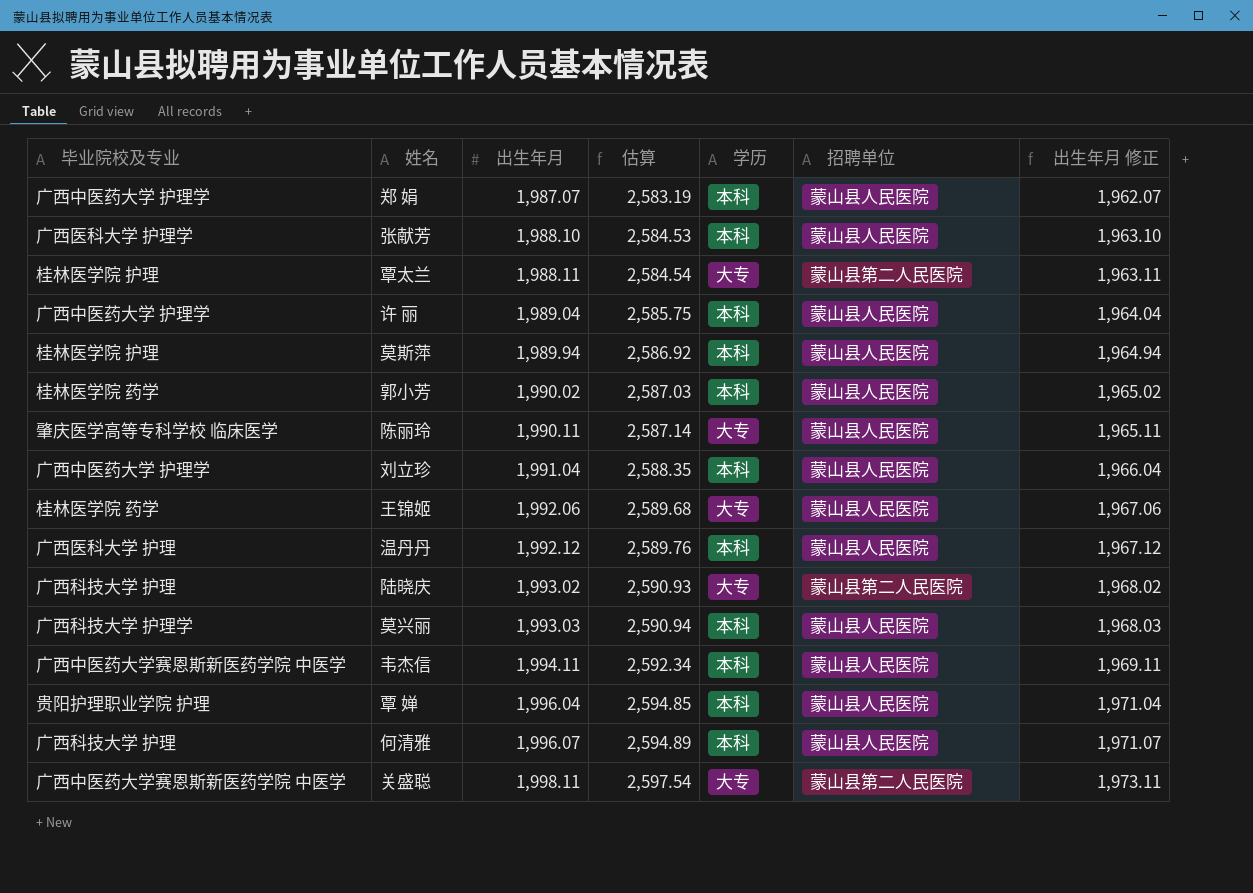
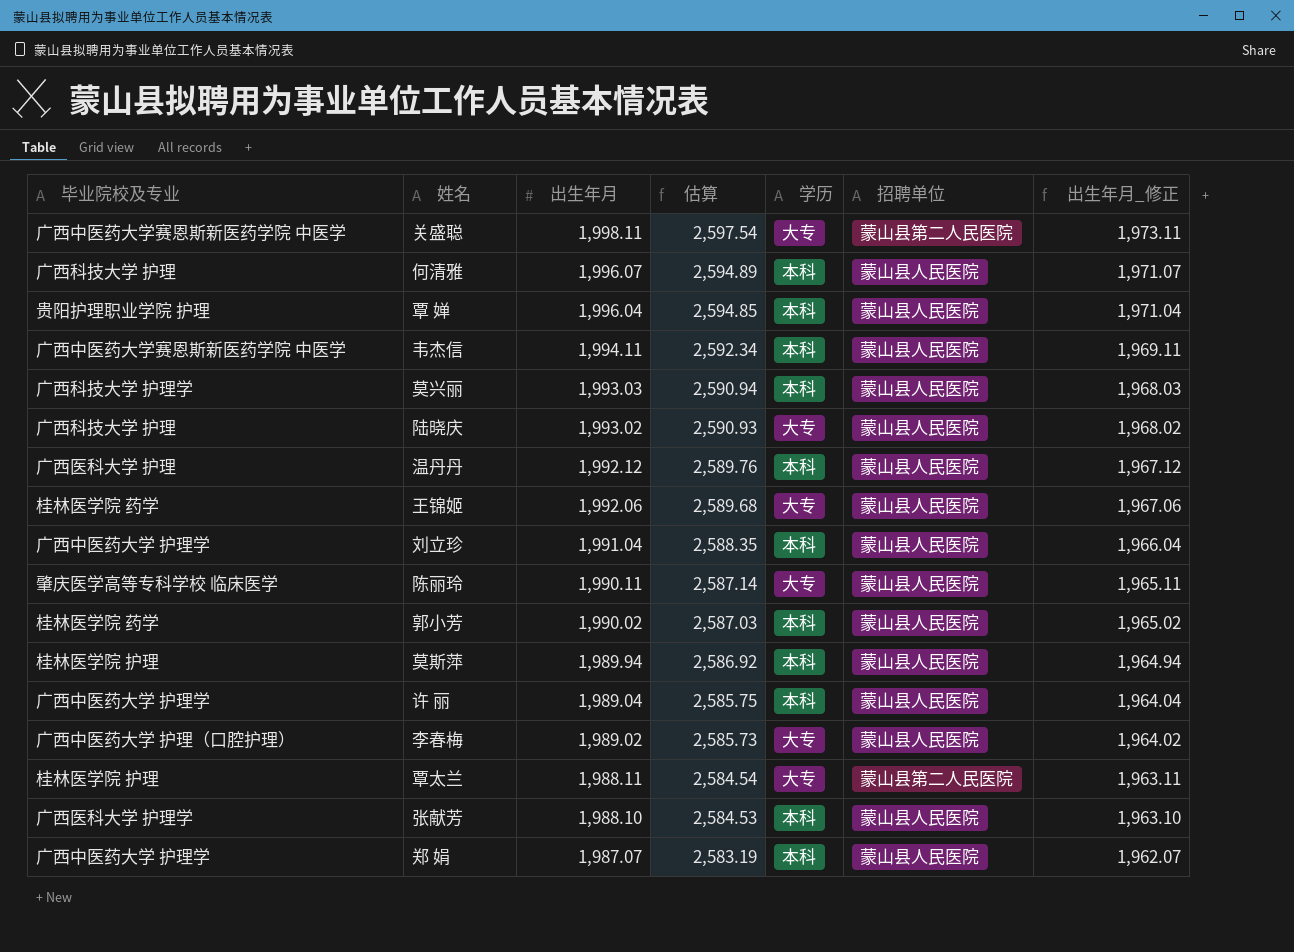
row order: 出生年月 ascending -> 出生年月 descending
column name: 出生年月 修正 -> 出生年月_修正
陆晓庆 | 招聘单位: 蒙山县第二人民医院 -> 蒙山县人民医院
row 李春梅: none -> 广西中医药大学 护理（口腔护理） | 1,989.02 | 2,585.73 | 大专 | 蒙山县人民医院 | 1,964.02

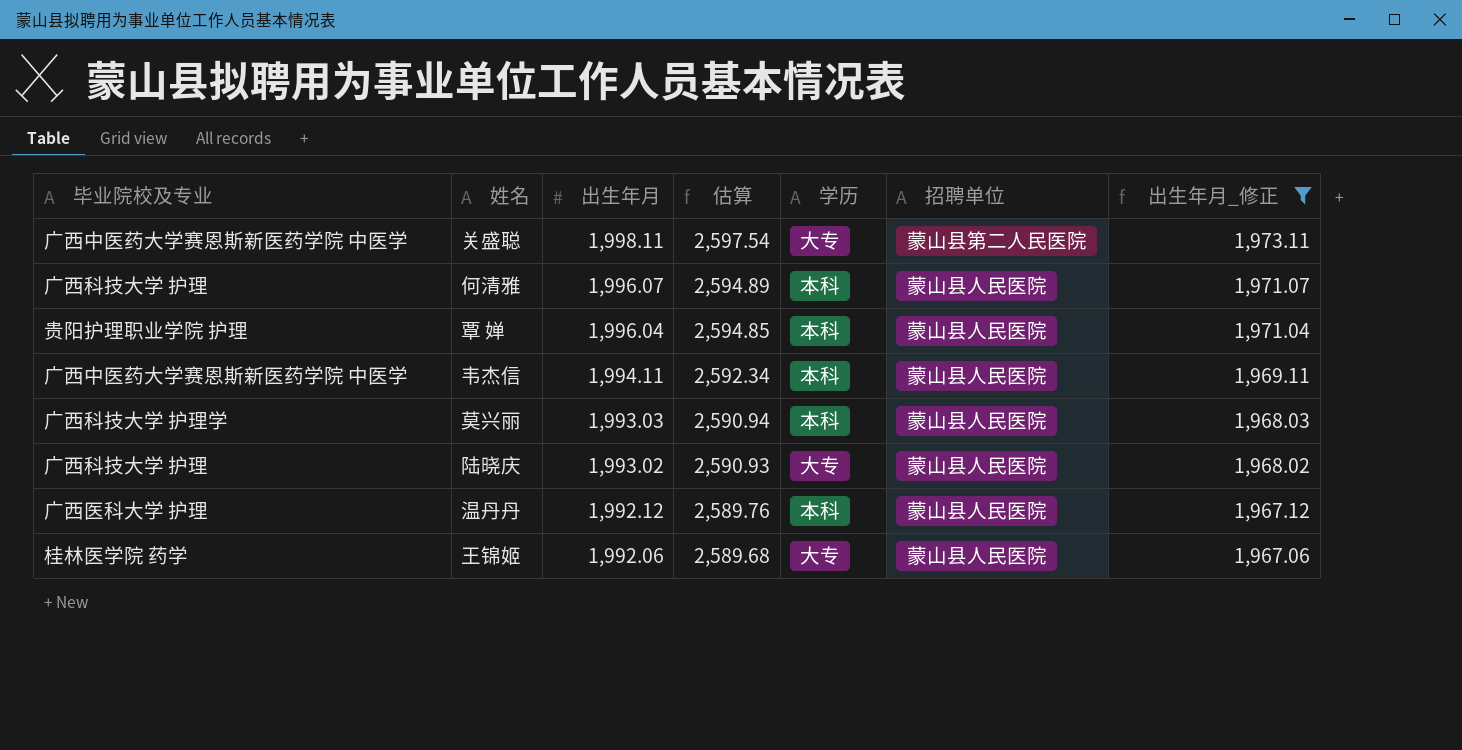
filter: none -> 出生年月_修正 >= 1,967.06

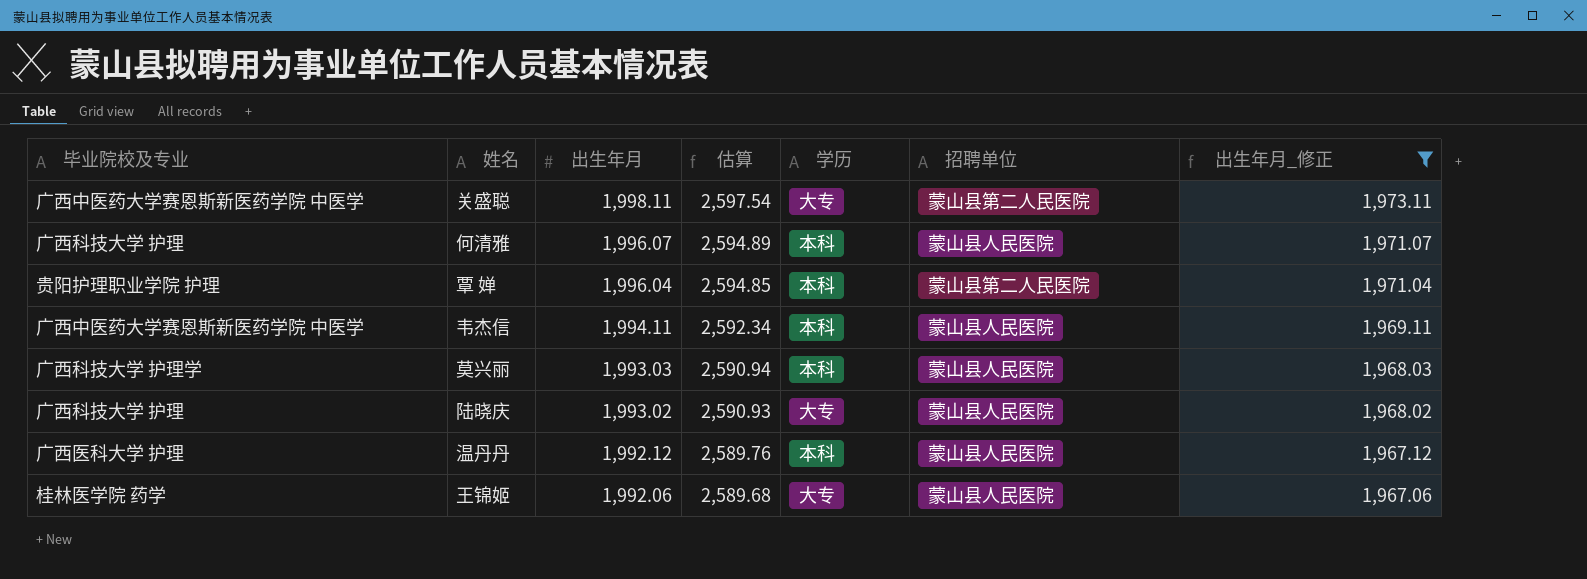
覃 婵 | 招聘单位: 蒙山县人民医院 -> 蒙山县第二人民医院

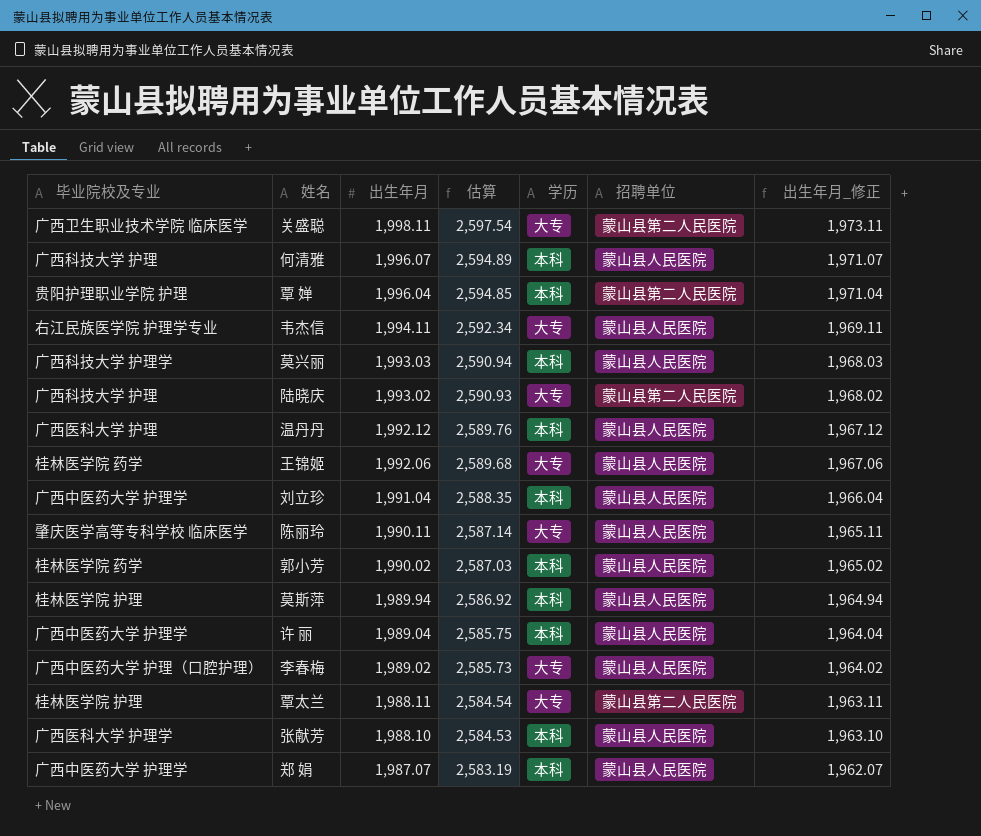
filter: 出生年月_修正 >= 1,967.06 -> none
关盛聪 | 毕业院校及专业: 广西中医药大学赛恩斯新医药学院 中医学 -> 广西卫生职业技术学院 临床医学
韦杰信 | 毕业院校及专业: 广西中医药大学赛恩斯新医药学院 中医学 -> 右江民族医学院 护理学专业
韦杰信 | 学历: 本科 -> 大专
陆晓庆 | 招聘单位: 蒙山县人民医院 -> 蒙山县第二人民医院

